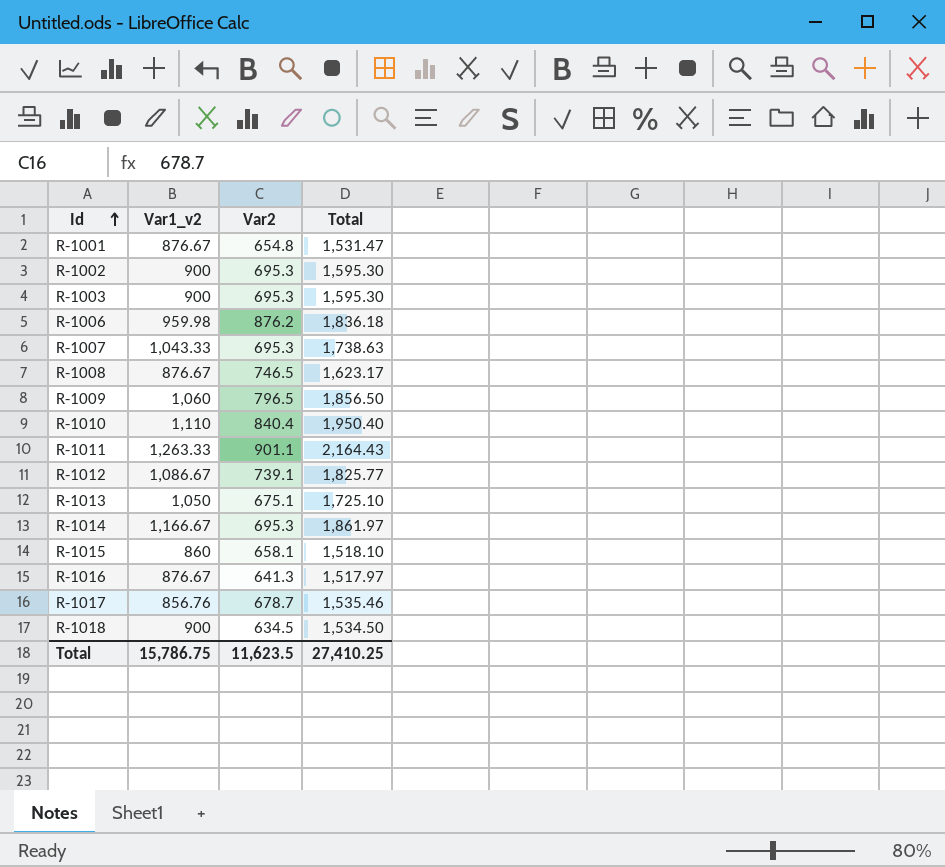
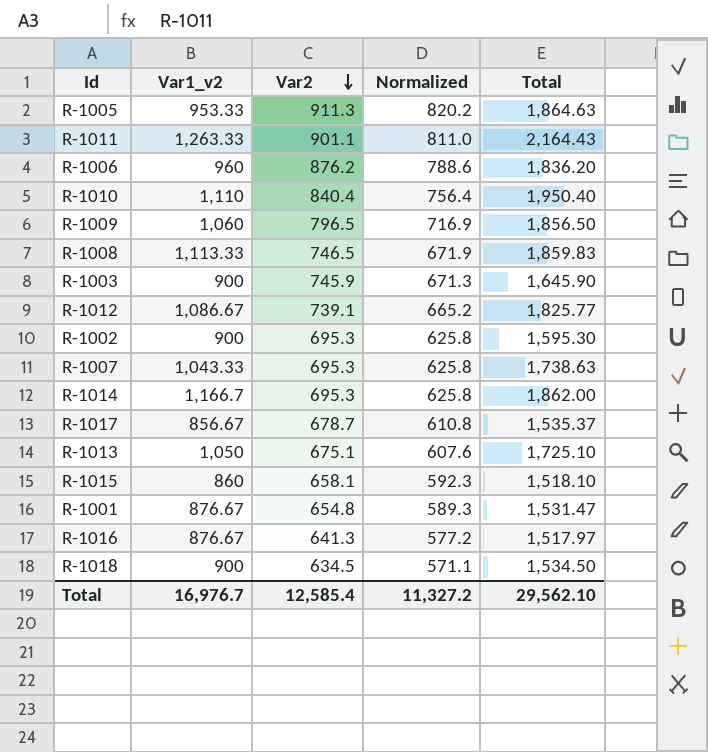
row order: Id ascending -> Var2 descending
column Normalized | formula: none -> [Var2] * 0.9
row R-1005: none -> 953.33 | 911.3 | 820.2 | 1,864.63
R-1006 | Var1_v2: 959.98 -> 960
R-1006 | Total: 1,836.18 -> 1,836.20
R-1008 | Var1_v2: 876.67 -> 1,113.33
R-1008 | Total: 1,623.17 -> 1,859.83
R-1003 | Var2: 695.3 -> 745.9
R-1003 | Total: 1,595.30 -> 1,645.90
R-1014 | Var1_v2: 1,166.67 -> 1,166.7
R-1014 | Total: 1,861.97 -> 1,862.00
R-1017 | Var1_v2: 856.76 -> 856.67
R-1017 | Total: 1,535.46 -> 1,535.37
Total | Var1_v2: 15,786.75 -> 16,976.7
Total | Var2: 11,623.5 -> 12,585.4
Total | Total: 27,410.25 -> 29,562.10

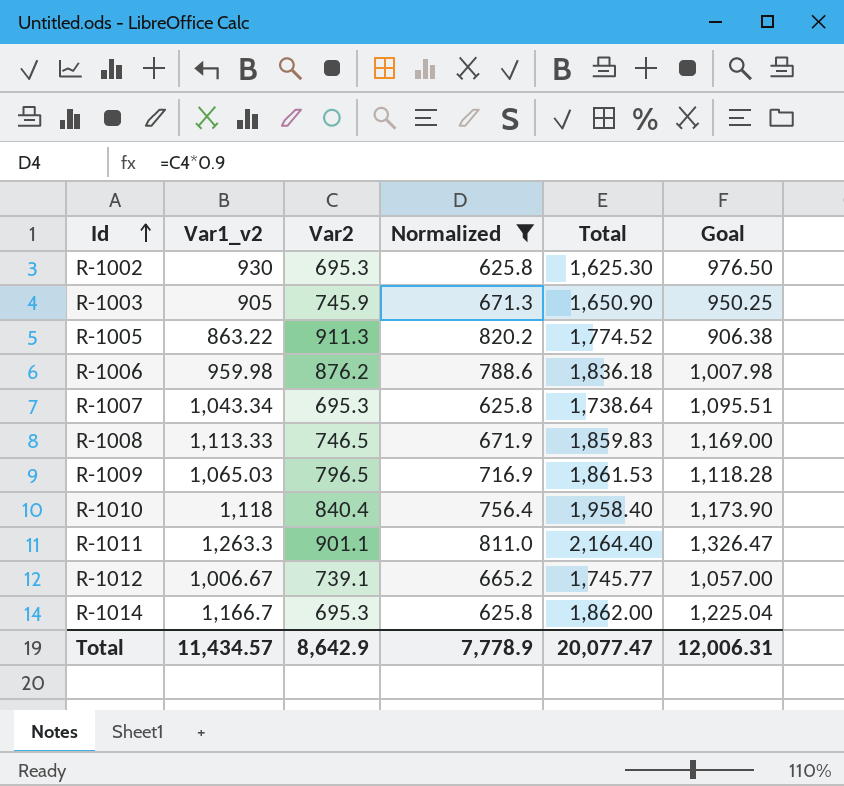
filter: none -> Normalized >= 625.8
row order: Var2 descending -> Id ascending
column Goal | formula: none -> [Var1_v2] * 1.05
R-1002 | Var1_v2: 900 -> 930
R-1002 | Total: 1,595.30 -> 1,625.30
R-1003 | Var1_v2: 900 -> 905
R-1003 | Total: 1,645.90 -> 1,650.90
R-1005 | Var1_v2: 953.33 -> 863.22
R-1005 | Total: 1,864.63 -> 1,774.52
R-1006 | Var1_v2: 960 -> 959.98
R-1006 | Total: 1,836.20 -> 1,836.18
R-1007 | Var1_v2: 1,043.33 -> 1,043.34
R-1007 | Total: 1,738.63 -> 1,738.64
R-1009 | Var1_v2: 1,060 -> 1,065.03
R-1009 | Total: 1,856.50 -> 1,861.53
R-1010 | Var1_v2: 1,110 -> 1,118
R-1010 | Total: 1,950.40 -> 1,958.40
R-1011 | Var1_v2: 1,263.33 -> 1,263.3
R-1011 | Total: 2,164.43 -> 2,164.40
R-1012 | Var1_v2: 1,086.67 -> 1,006.67
R-1012 | Total: 1,825.77 -> 1,745.77
Total | Var1_v2: 16,976.7 -> 11,434.57
Total | Var2: 12,585.4 -> 8,642.9
Total | Normalized: 11,327.2 -> 7,778.9
Total | Total: 29,562.10 -> 20,077.47

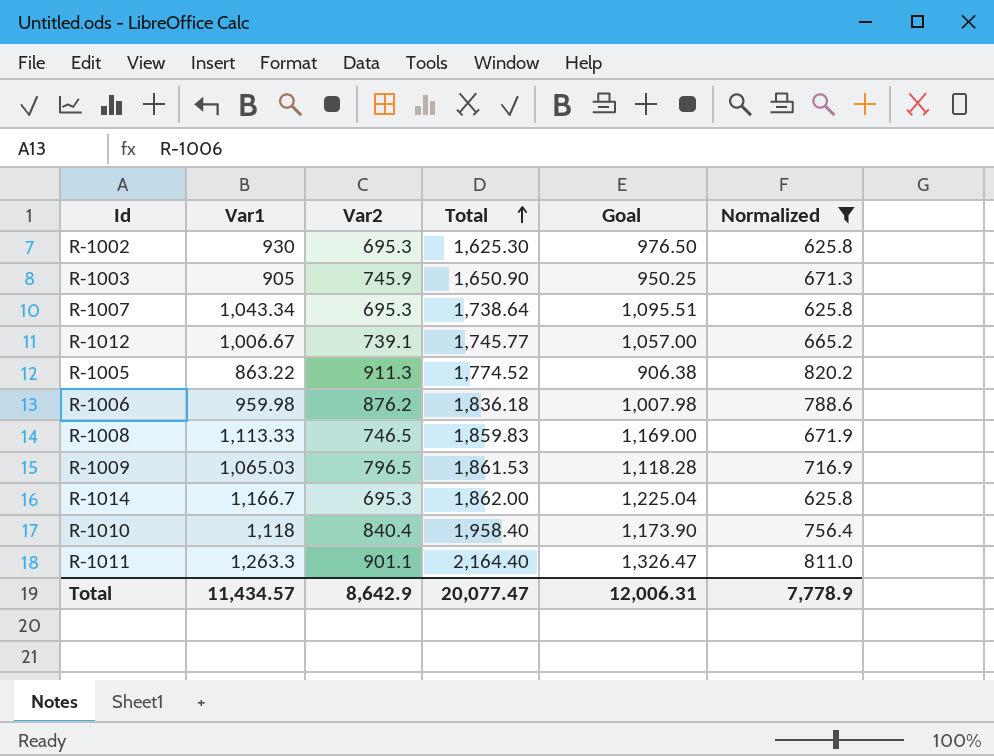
row order: Id ascending -> Total ascending
column name: Var1_v2 -> Var1
column Normalized | position: 4 -> 6

